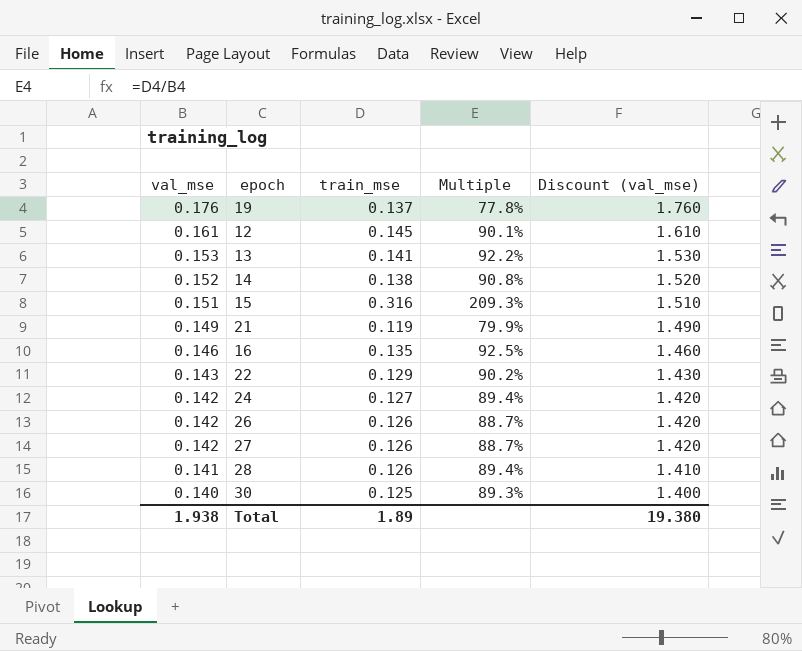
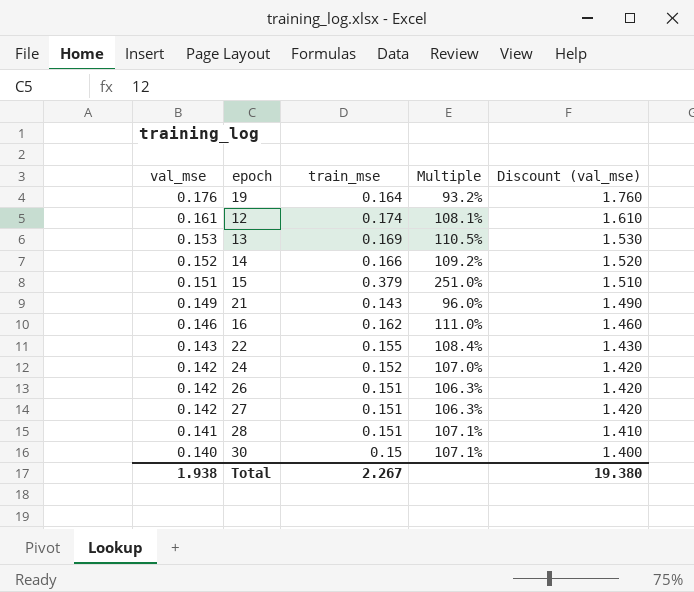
19 | train_mse: 0.137 -> 0.164
19 | Multiple: 77.8% -> 93.2%
12 | train_mse: 0.145 -> 0.174
12 | Multiple: 90.1% -> 108.1%
13 | train_mse: 0.141 -> 0.169
13 | Multiple: 92.2% -> 110.5%
14 | train_mse: 0.138 -> 0.166
14 | Multiple: 90.8% -> 109.2%
15 | train_mse: 0.316 -> 0.379
15 | Multiple: 209.3% -> 251.0%
21 | train_mse: 0.119 -> 0.143
21 | Multiple: 79.9% -> 96.0%
16 | train_mse: 0.135 -> 0.162
16 | Multiple: 92.5% -> 111.0%
22 | train_mse: 0.129 -> 0.155
22 | Multiple: 90.2% -> 108.4%
24 | train_mse: 0.127 -> 0.152
24 | Multiple: 89.4% -> 107.0%
26 | train_mse: 0.126 -> 0.151
26 | Multiple: 88.7% -> 106.3%
27 | train_mse: 0.126 -> 0.151
27 | Multiple: 88.7% -> 106.3%
28 | train_mse: 0.126 -> 0.151
28 | Multiple: 89.4% -> 107.1%
30 | train_mse: 0.125 -> 0.15
30 | Multiple: 89.3% -> 107.1%
Total | train_mse: 1.89 -> 2.267

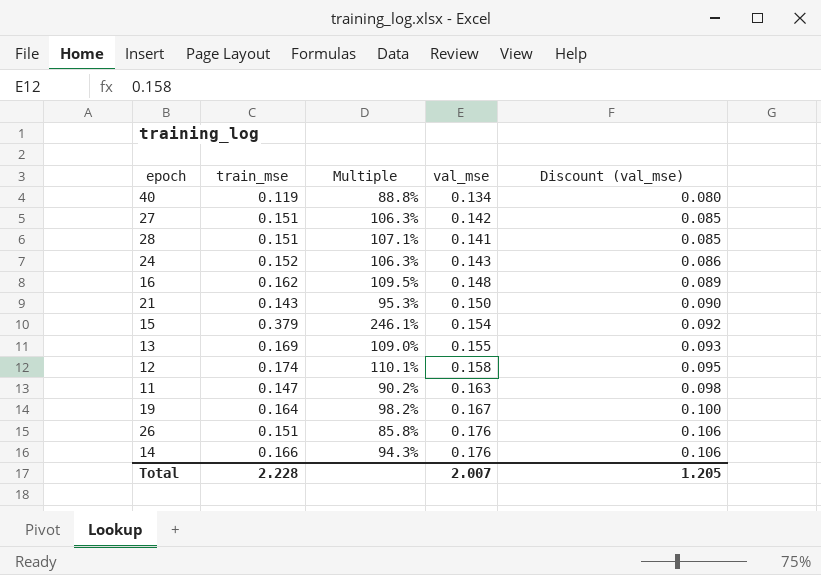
row order: val_mse descending -> Discount (val_mse) ascending
column val_mse | position: 1 -> 4
column Discount (val_mse) | formula: [val_mse] * 10 -> [val_mse] * 0.6
row 22: 0.143 | 0.155 | 108.4% | 1.430 -> none
row 30: 0.140 | 0.15 | 107.1% | 1.400 -> none
row 40: none -> 0.119 | 88.8% | 0.134 | 0.080
24 | Multiple: 107.0% -> 106.3%
24 | val_mse: 0.142 -> 0.143
16 | Multiple: 111.0% -> 109.5%
16 | val_mse: 0.146 -> 0.148
21 | Multiple: 96.0% -> 95.3%
21 | val_mse: 0.149 -> 0.150
15 | Multiple: 251.0% -> 246.1%
15 | val_mse: 0.151 -> 0.154
13 | Multiple: 110.5% -> 109.0%
13 | val_mse: 0.153 -> 0.155
12 | Multiple: 108.1% -> 110.1%
12 | val_mse: 0.161 -> 0.158
row 11: none -> 0.147 | 90.2% | 0.163 | 0.098
19 | Multiple: 93.2% -> 98.2%
19 | val_mse: 0.176 -> 0.167
26 | Multiple: 106.3% -> 85.8%
26 | val_mse: 0.142 -> 0.176
14 | Multiple: 109.2% -> 94.3%
14 | val_mse: 0.152 -> 0.176
Total | train_mse: 2.267 -> 2.228
Total | val_mse: 1.938 -> 2.007
Total | Discount (val_mse): 19.380 -> 1.205

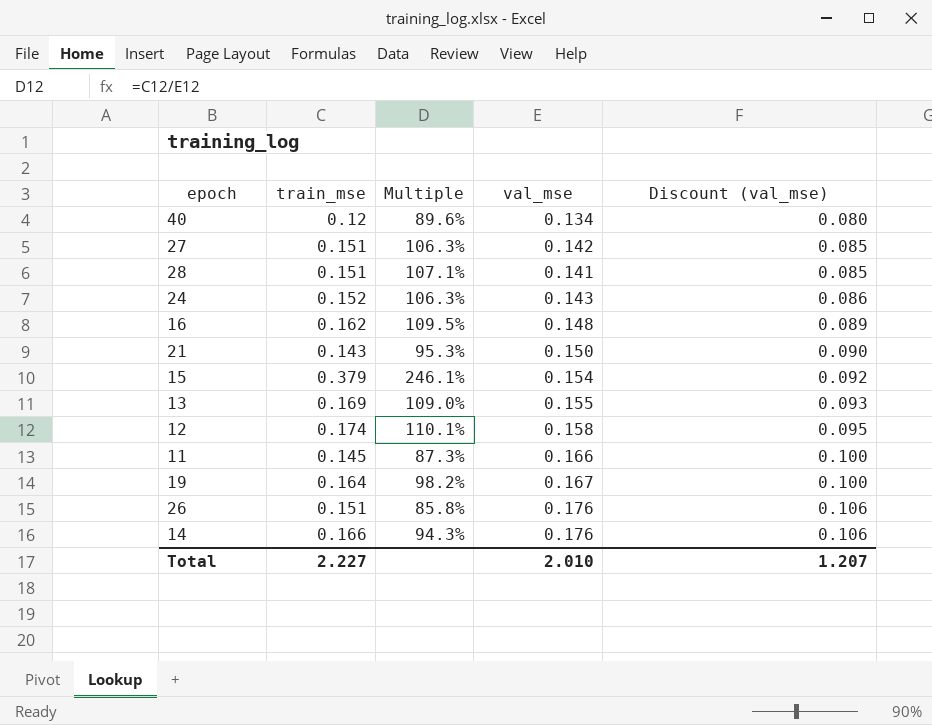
40 | train_mse: 0.119 -> 0.12
40 | Multiple: 88.8% -> 89.6%
11 | train_mse: 0.147 -> 0.145
11 | Multiple: 90.2% -> 87.3%
11 | val_mse: 0.163 -> 0.166
11 | Discount (val_mse): 0.098 -> 0.100
Total | train_mse: 2.228 -> 2.227
Total | val_mse: 2.007 -> 2.010
Total | Discount (val_mse): 1.205 -> 1.207

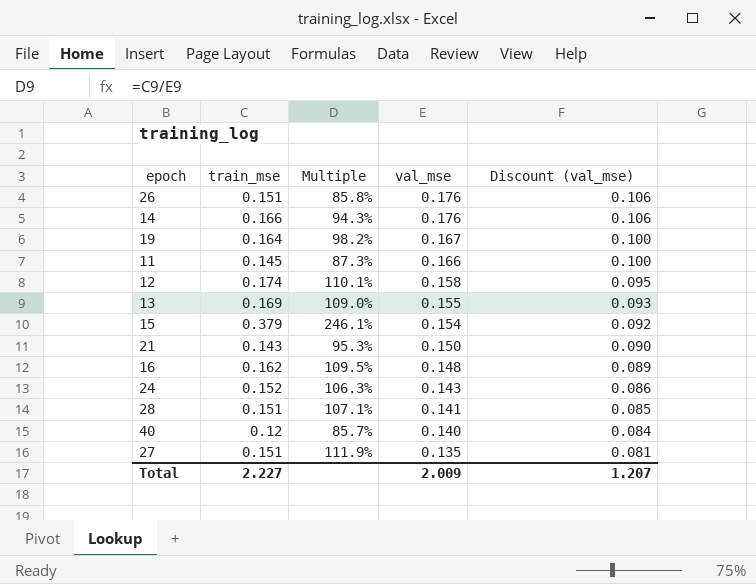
row order: Discount (val_mse) ascending -> val_mse descending
40 | Multiple: 89.6% -> 85.7%
40 | val_mse: 0.134 -> 0.140
40 | Discount (val_mse): 0.080 -> 0.084
27 | Multiple: 106.3% -> 111.9%
27 | val_mse: 0.142 -> 0.135
27 | Discount (val_mse): 0.085 -> 0.081
Total | val_mse: 2.010 -> 2.009

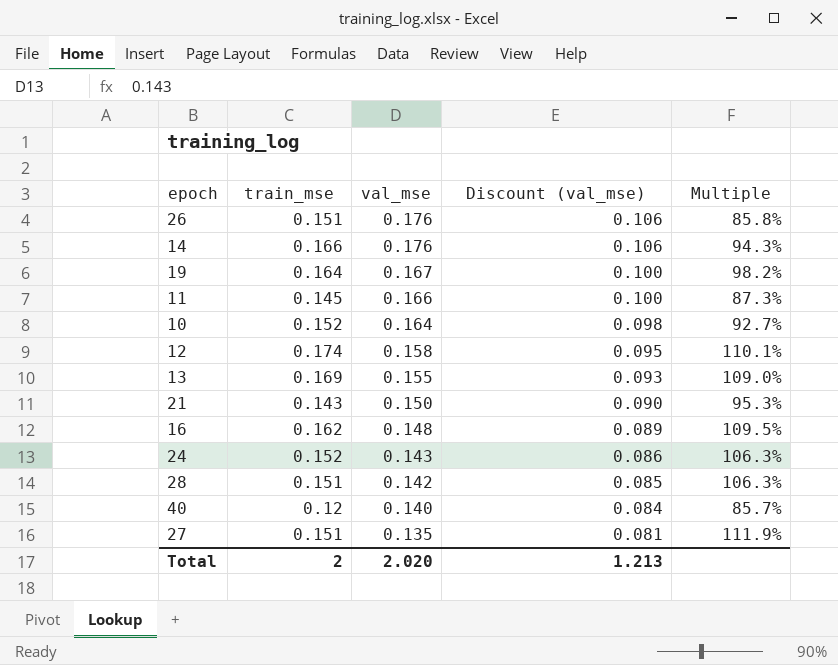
column Multiple | position: 3 -> 5
row 15: 0.379 | 246.1% | 0.154 | 0.092 -> none
row 10: none -> 0.152 | 0.164 | 0.098 | 92.7%
28 | val_mse: 0.141 -> 0.142
28 | Multiple: 107.1% -> 106.3%
Total | train_mse: 2.227 -> 2
Total | val_mse: 2.009 -> 2.020
Total | Discount (val_mse): 1.207 -> 1.213

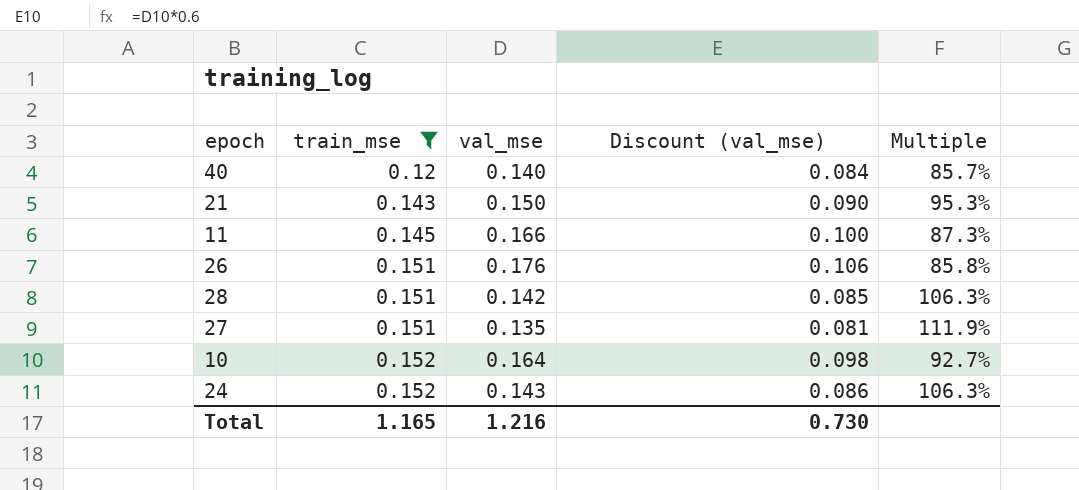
filter: none -> train_mse <= 0.152
row order: val_mse descending -> train_mse ascending
Total | train_mse: 2 -> 1.165
Total | val_mse: 2.020 -> 1.216
Total | Discount (val_mse): 1.213 -> 0.730

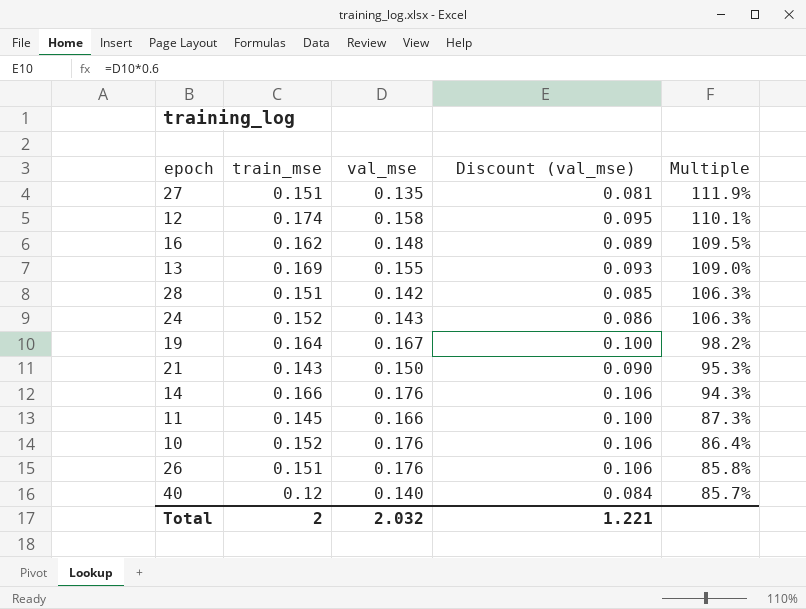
filter: train_mse <= 0.152 -> none
row order: train_mse ascending -> Multiple descending
10 | val_mse: 0.164 -> 0.176
10 | Discount (val_mse): 0.098 -> 0.106
10 | Multiple: 92.7% -> 86.4%
Total | train_mse: 1.165 -> 2
Total | val_mse: 1.216 -> 2.032
Total | Discount (val_mse): 0.730 -> 1.221

